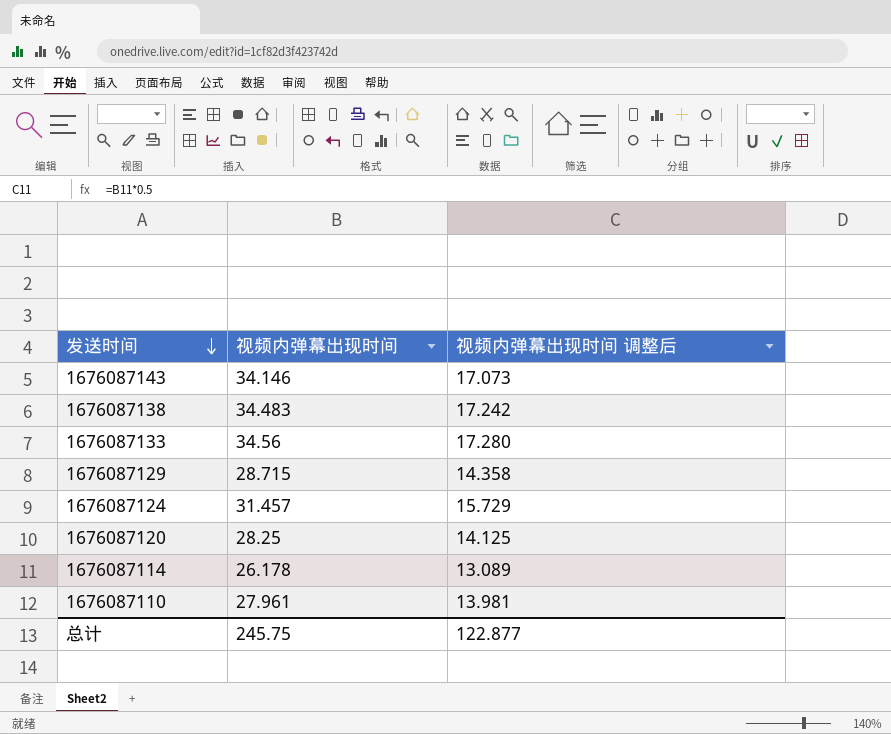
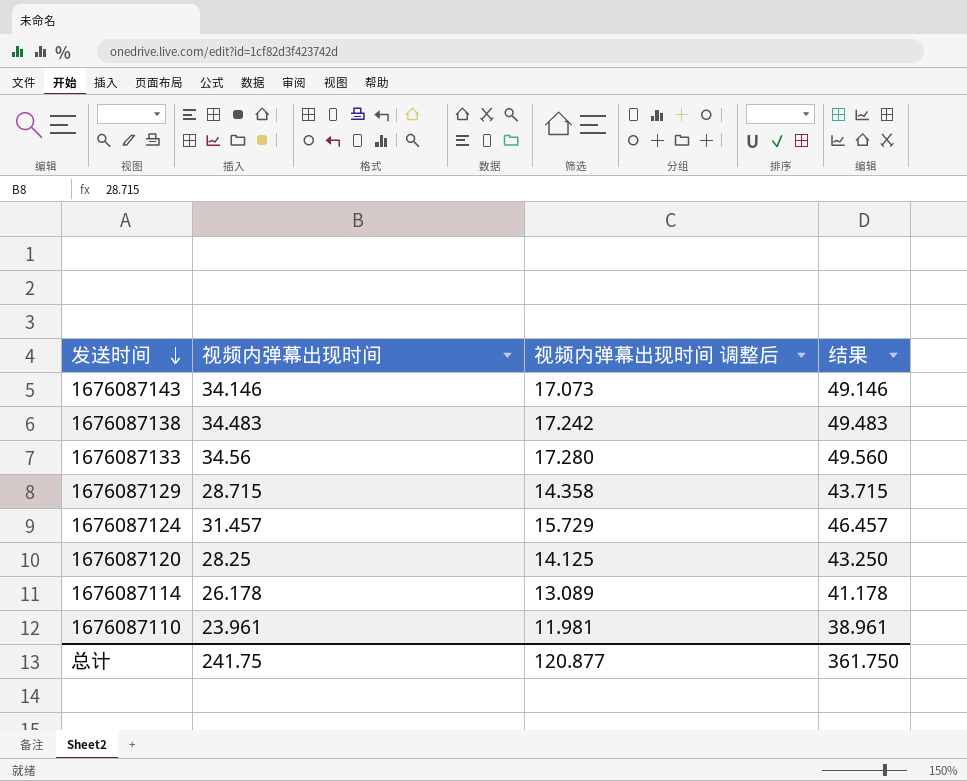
column 结果 | formula: none -> [视频内弹幕出现时间] + 15
1676087110 | 视频内弹幕出现时间: 27.961 -> 23.961
1676087110 | 视频内弹幕出现时间 调整后: 13.981 -> 11.981
总计 | 视频内弹幕出现时间: 245.75 -> 241.75
总计 | 视频内弹幕出现时间 调整后: 122.877 -> 120.877

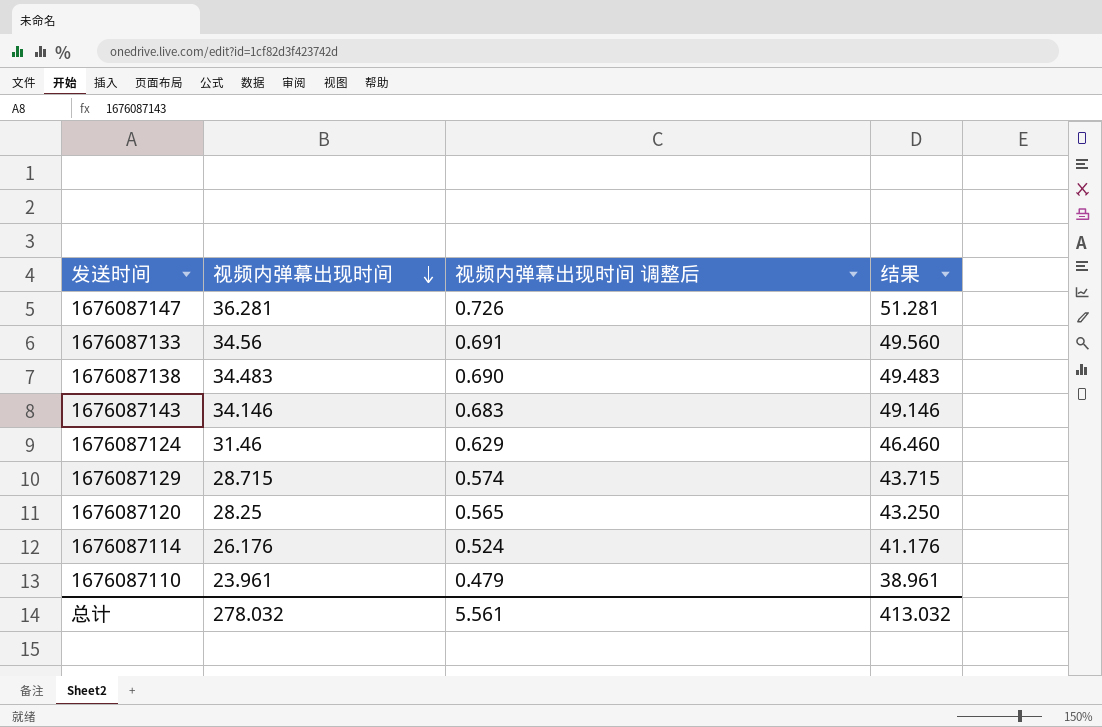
row order: 发送时间 descending -> 视频内弹幕出现时间 descending
column 视频内弹幕出现时间 调整后 | formula: [视频内弹幕出现时间] * 0.5 -> [视频内弹幕出现时间] * 0.02
row 1676087147: none -> 36.281 | 0.726 | 51.281
1676087124 | 视频内弹幕出现时间: 31.457 -> 31.46
1676087124 | 结果: 46.457 -> 46.460
1676087114 | 视频内弹幕出现时间: 26.178 -> 26.176
1676087114 | 结果: 41.178 -> 41.176
总计 | 视频内弹幕出现时间: 241.75 -> 278.032
总计 | 视频内弹幕出现时间 调整后: 120.877 -> 5.561
总计 | 结果: 361.750 -> 413.032

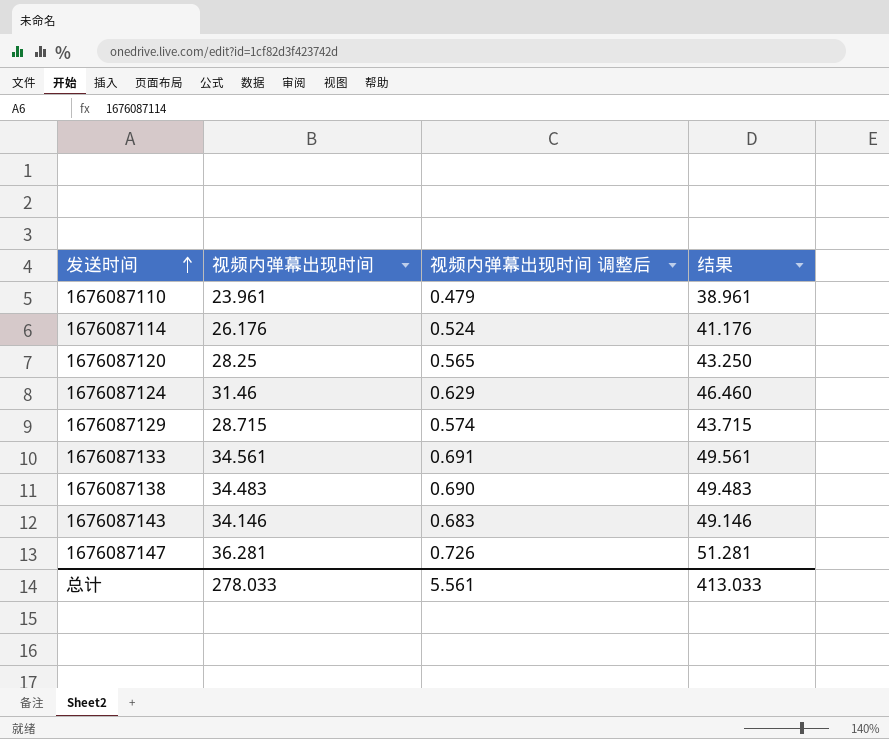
row order: 视频内弹幕出现时间 descending -> 发送时间 ascending
1676087133 | 视频内弹幕出现时间: 34.56 -> 34.561
1676087133 | 结果: 49.560 -> 49.561
总计 | 视频内弹幕出现时间: 278.032 -> 278.033
总计 | 结果: 413.032 -> 413.033

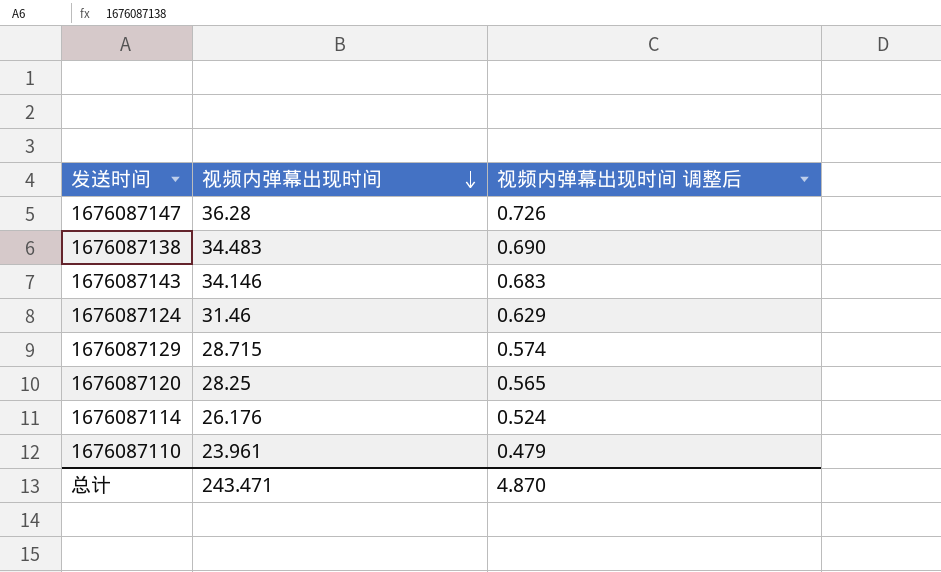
row order: 发送时间 ascending -> 视频内弹幕出现时间 descending
column 结果 | formula: [视频内弹幕出现时间] + 15 -> none
row 1676087133: 34.561 | 0.691 | 49.561 -> none
1676087147 | 视频内弹幕出现时间: 36.281 -> 36.28
总计 | 视频内弹幕出现时间: 278.033 -> 243.471
总计 | 视频内弹幕出现时间 调整后: 5.561 -> 4.870

